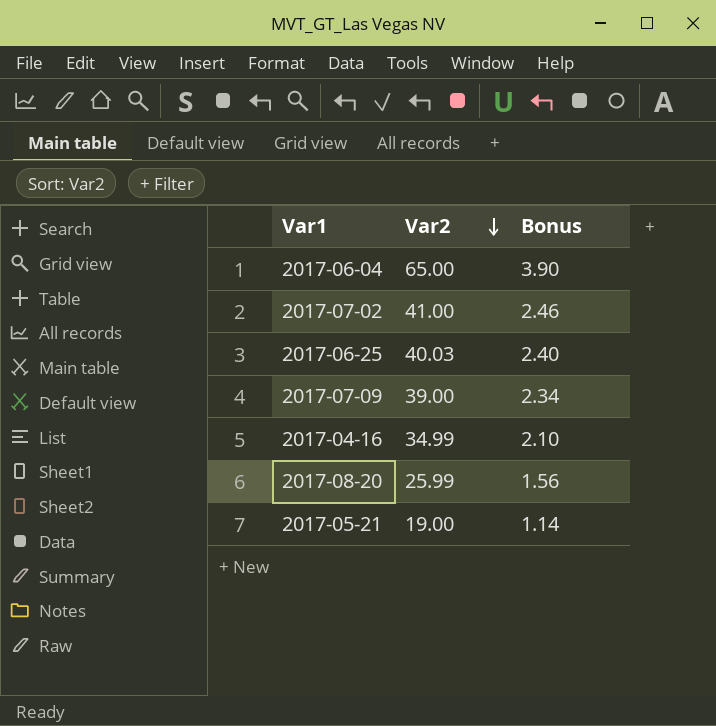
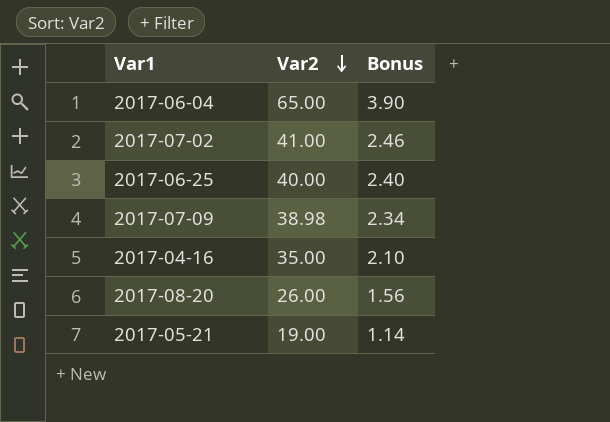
2017-06-25 | Var2: 40.03 -> 40.00
2017-07-09 | Var2: 39.00 -> 38.98
2017-04-16 | Var2: 34.99 -> 35.00
2017-08-20 | Var2: 25.99 -> 26.00

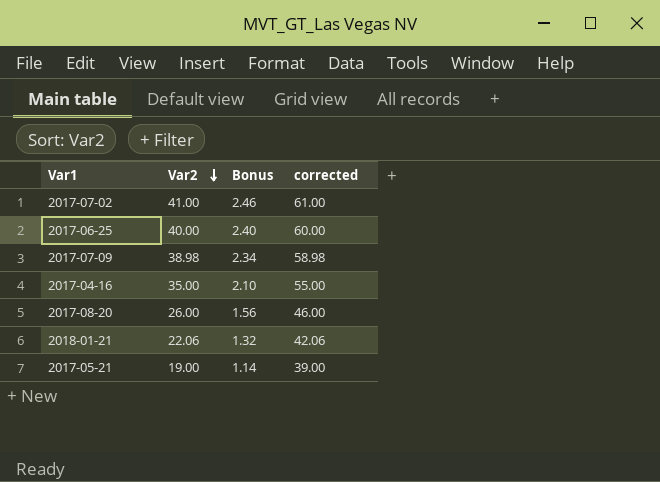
column corrected | formula: none -> [Var2] + 20
row 2017-06-04: 65.00 | 3.90 -> none
row 2018-01-21: none -> 22.06 | 1.32 | 42.06

